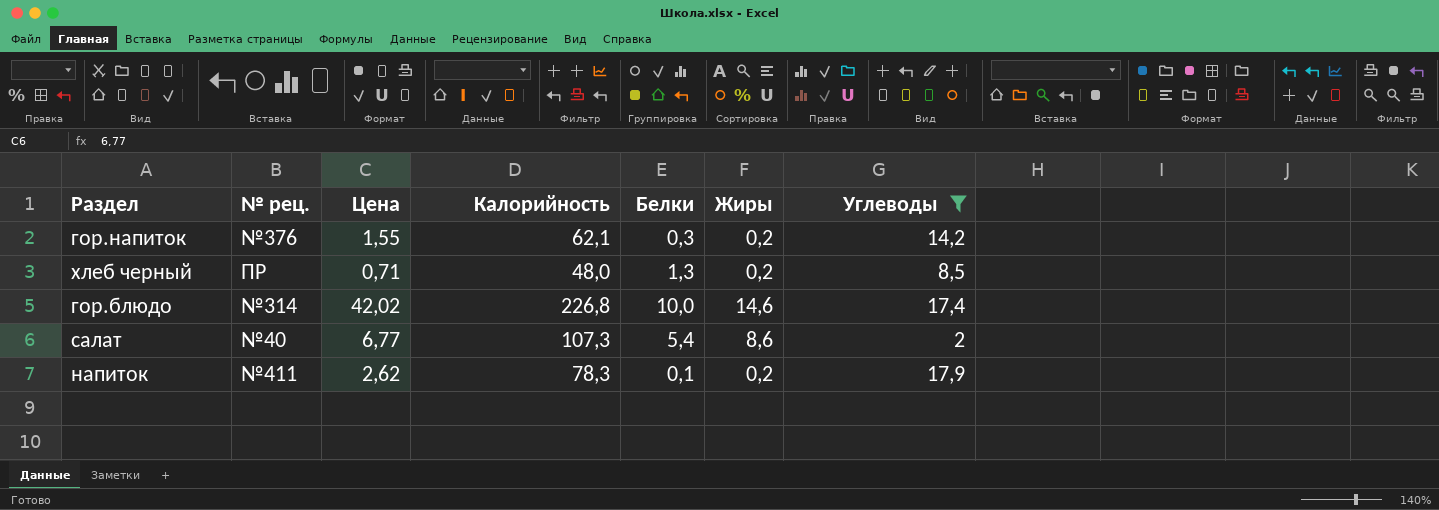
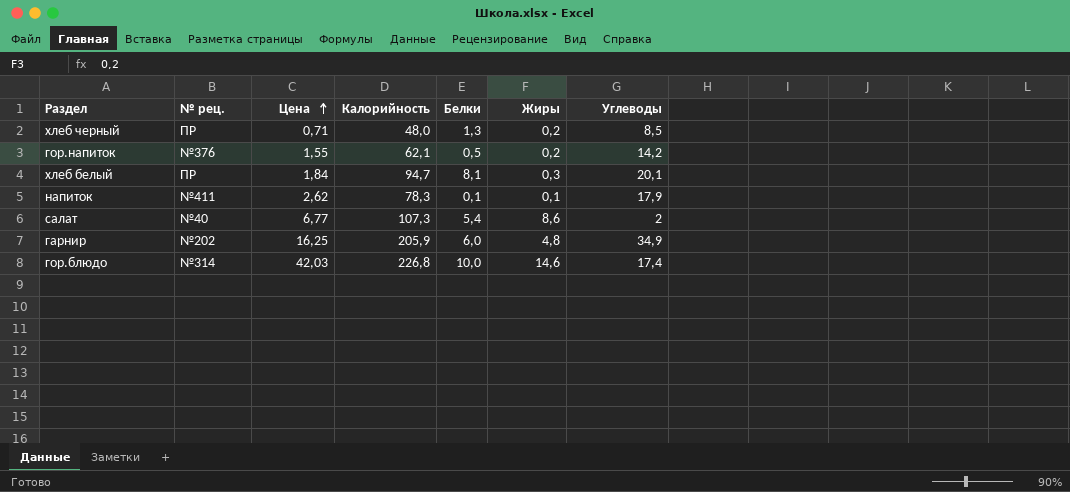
filter: Углеводы <= 17,9 -> none
row order: none -> Цена ascending
гор.напиток | Белки: 0,3 -> 0,5
напиток | Жиры: 0,2 -> 0,1
гор.блюдо | Цена: 42,02 -> 42,03

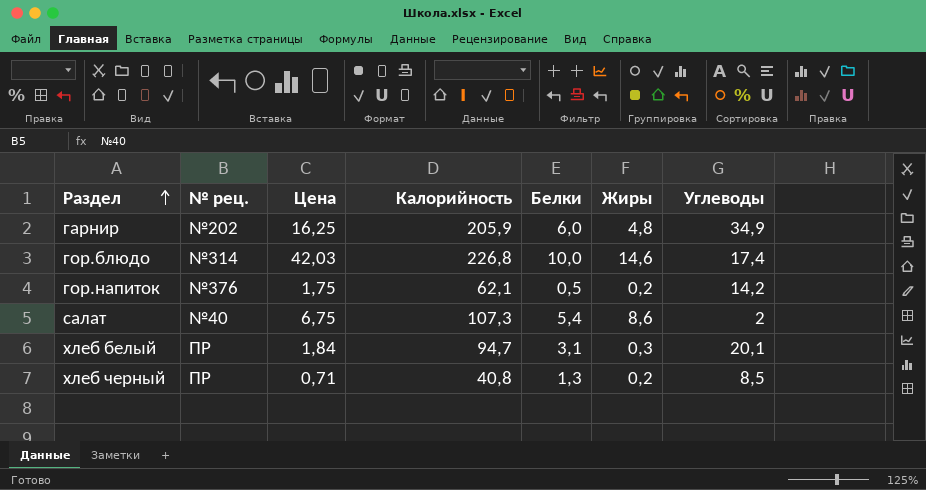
row order: Цена ascending -> Раздел ascending
row напиток: №411 | 2,62 | 78,3 | 0,1 | 0,1 | 17,9 -> none
гор.напиток | Цена: 1,55 -> 1,75
салат | Цена: 6,77 -> 6,75
хлеб белый | Белки: 8,1 -> 3,1
хлеб черный | Калорийность: 48,0 -> 40,8

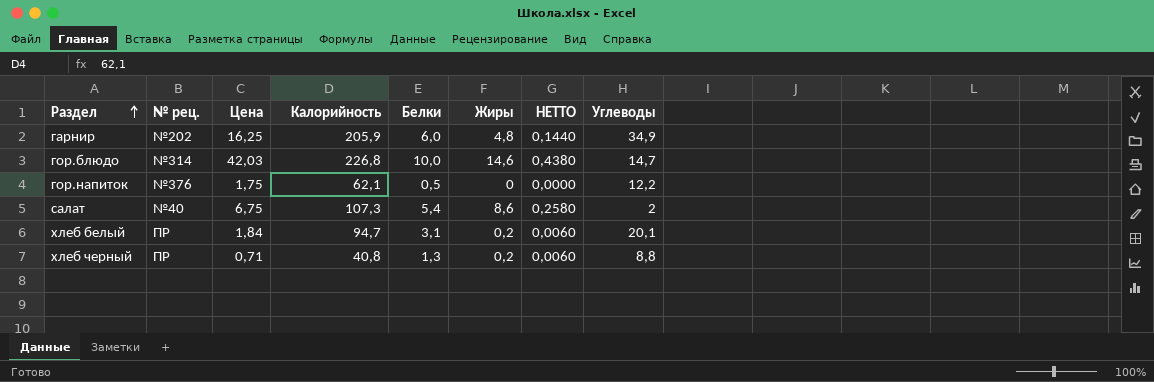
column НЕТТО | formula: none -> [Жиры] * 0,03
гор.блюдо | Углеводы: 17,4 -> 14,7
гор.напиток | Жиры: 0,2 -> 0
гор.напиток | Углеводы: 14,2 -> 12,2
хлеб белый | Жиры: 0,3 -> 0,2
хлеб черный | Углеводы: 8,5 -> 8,8

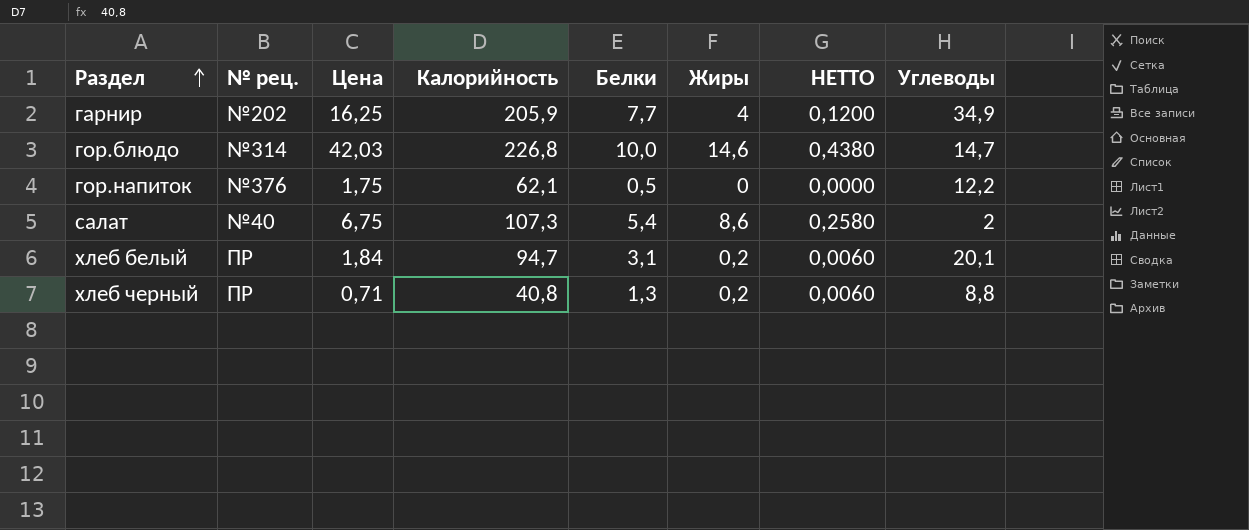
гарнир | Белки: 6,0 -> 7,7
гарнир | Жиры: 4,8 -> 4
гарнир | НЕТТО: 0,1440 -> 0,1200

